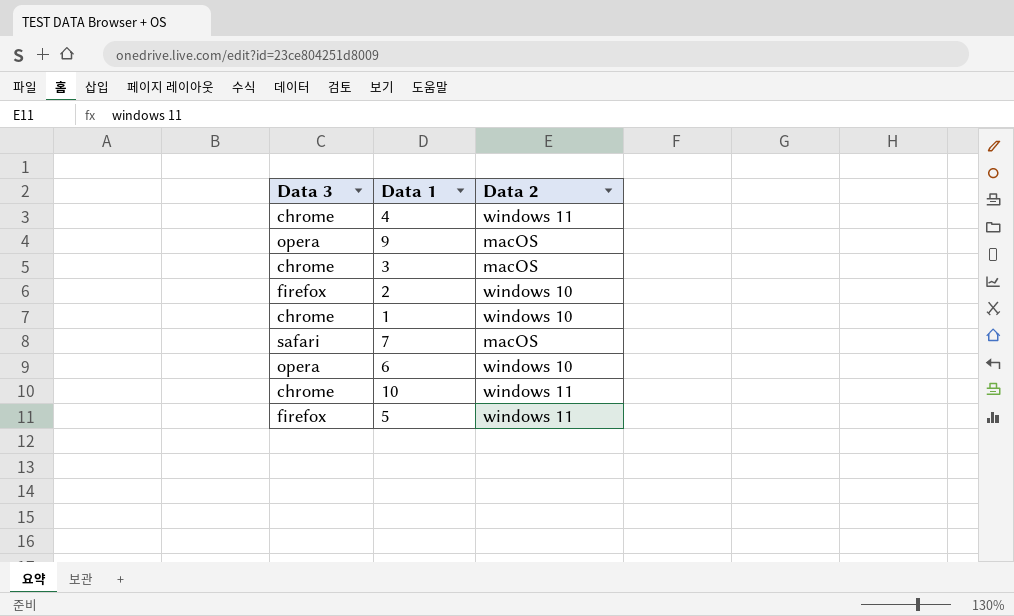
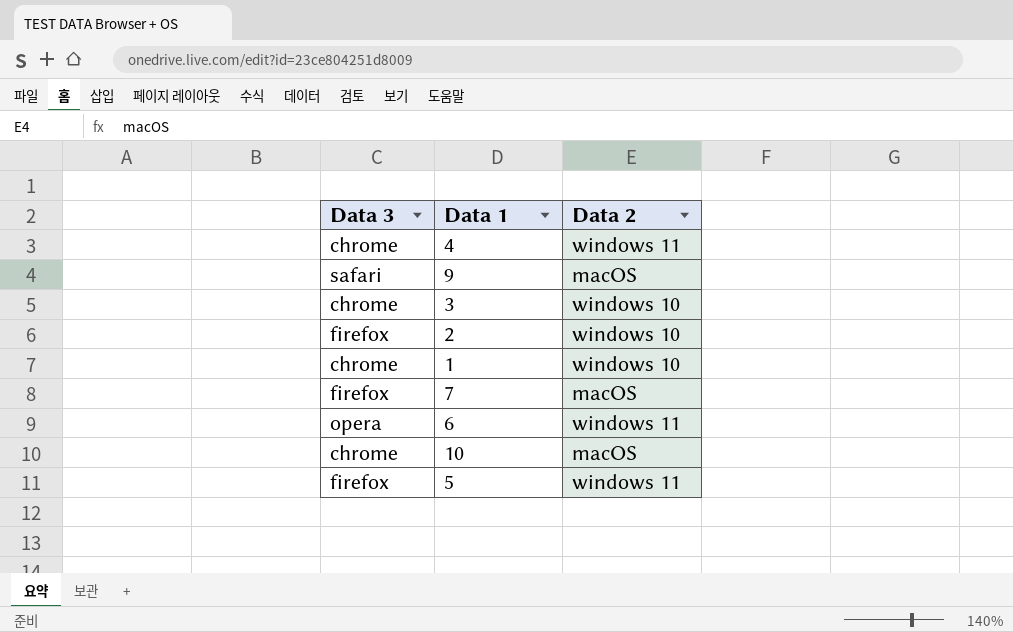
9 | Data 3: opera -> safari
3 | Data 2: macOS -> windows 10
7 | Data 3: safari -> firefox
6 | Data 2: windows 10 -> windows 11
10 | Data 2: windows 11 -> macOS

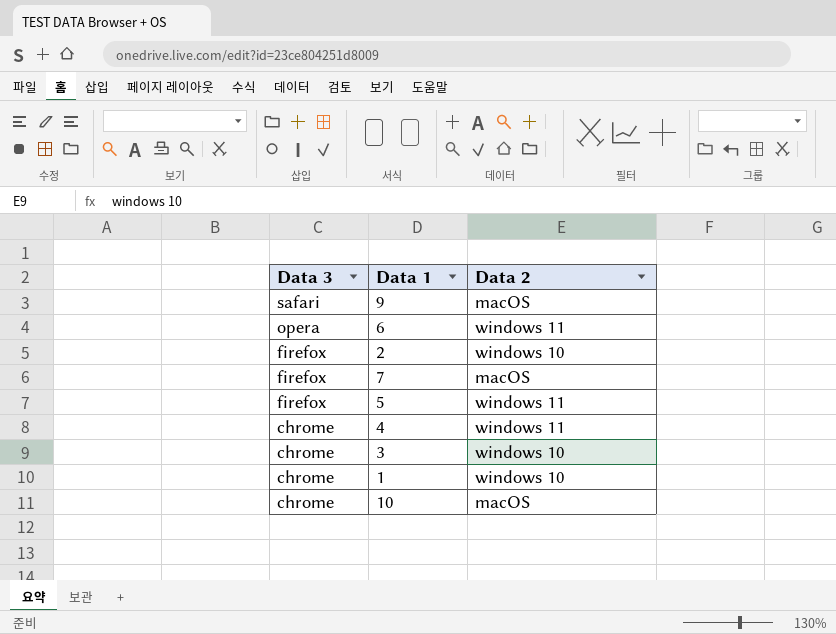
row order: none -> Data 3 descending

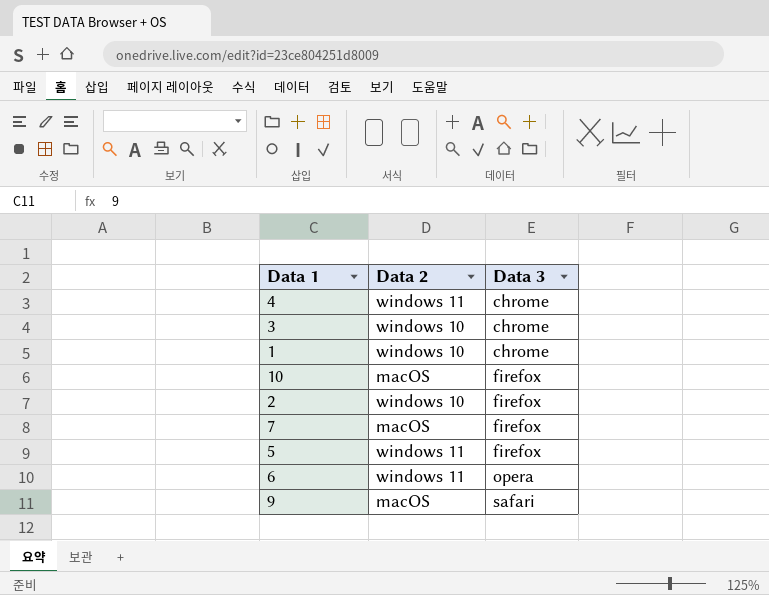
row order: Data 3 descending -> Data 3 ascending
column Data 3 | position: 1 -> 3
10 | Data 3: chrome -> firefox

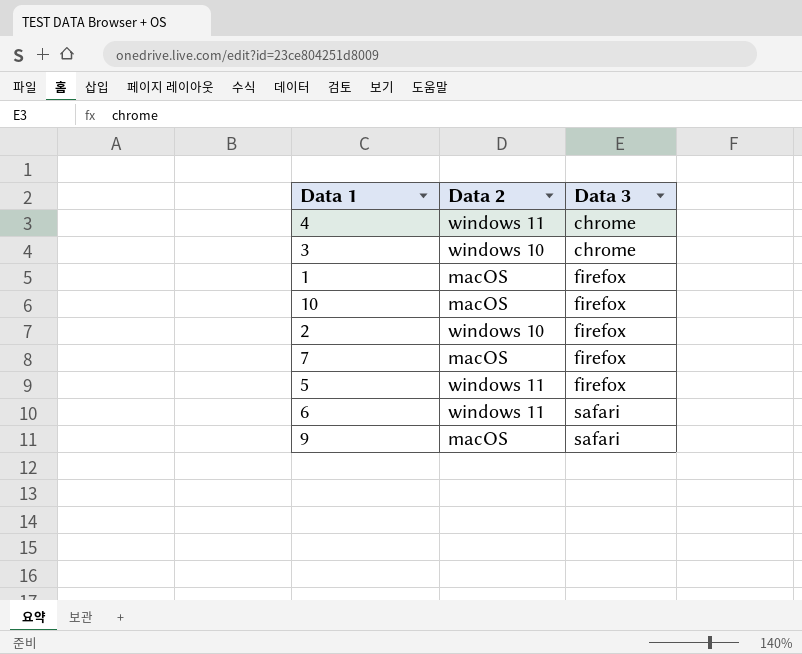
1 | Data 2: windows 10 -> macOS
1 | Data 3: chrome -> firefox
6 | Data 3: opera -> safari

